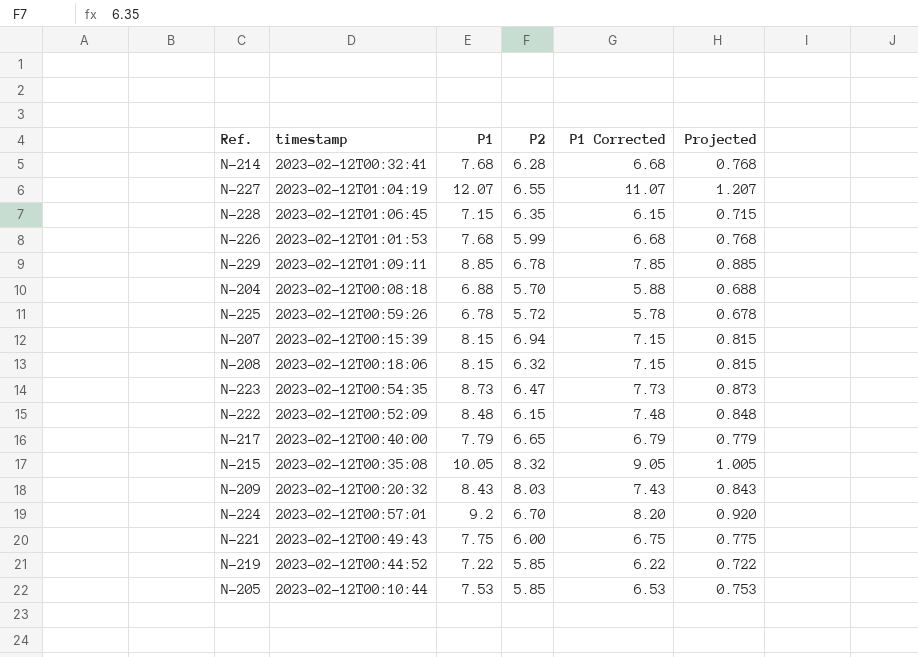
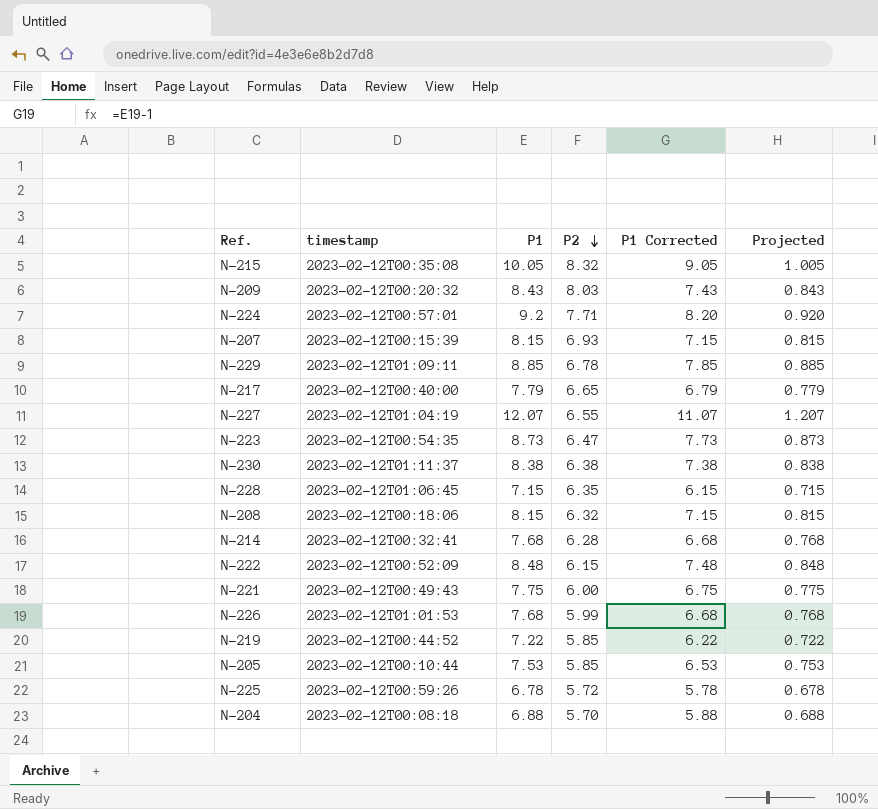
row order: none -> P2 descending
N-224 | P2: 6.70 -> 7.71
N-207 | P2: 6.94 -> 6.93
row N-230: none -> 2023-02-12T01:11:37 | 8.38 | 6.38 | 7.38 | 0.838

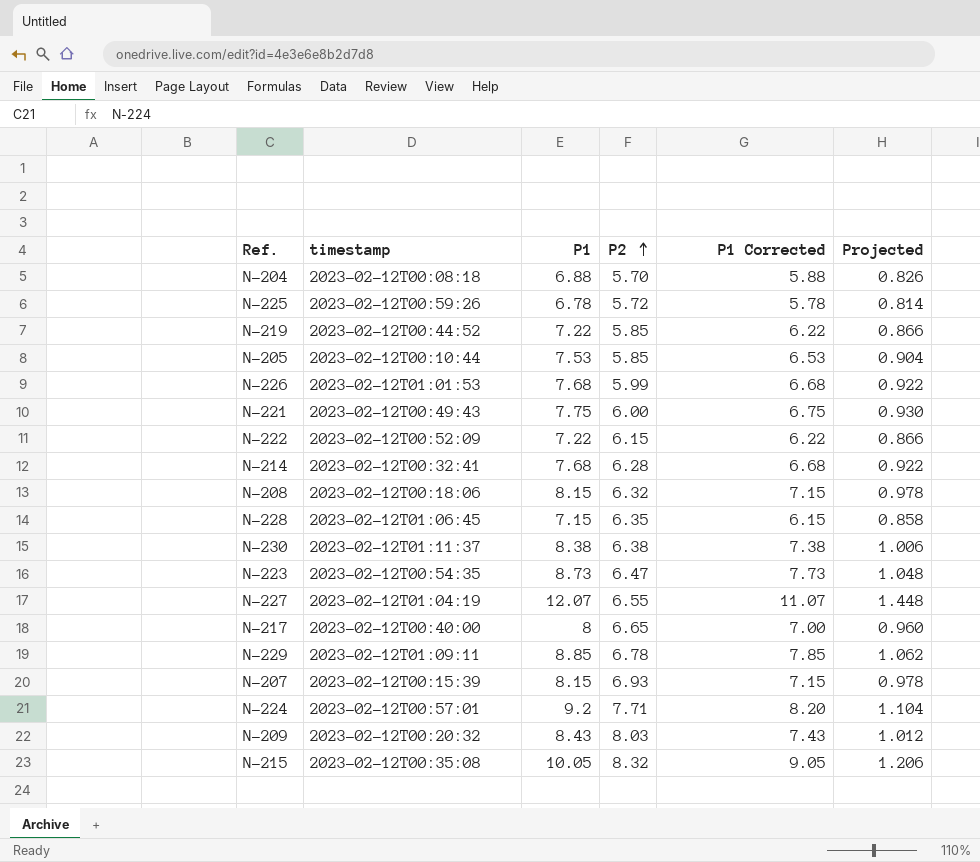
row order: P2 descending -> P2 ascending
column Projected | formula: [P1] * 0.1 -> [P1] * 0.12
N-222 | P1: 8.48 -> 7.22
N-222 | P1 Corrected: 7.48 -> 6.22
N-217 | P1: 7.79 -> 8
N-217 | P1 Corrected: 6.79 -> 7.00

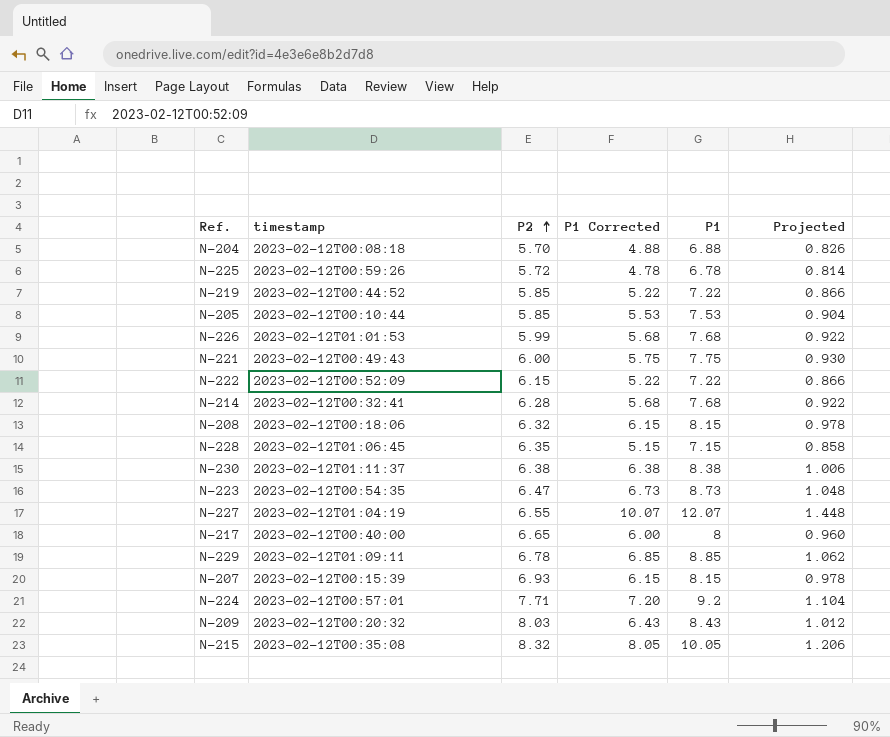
column P1 Corrected | formula: [P1] - 1 -> [P1] - 2
column P1 | position: 3 -> 5

